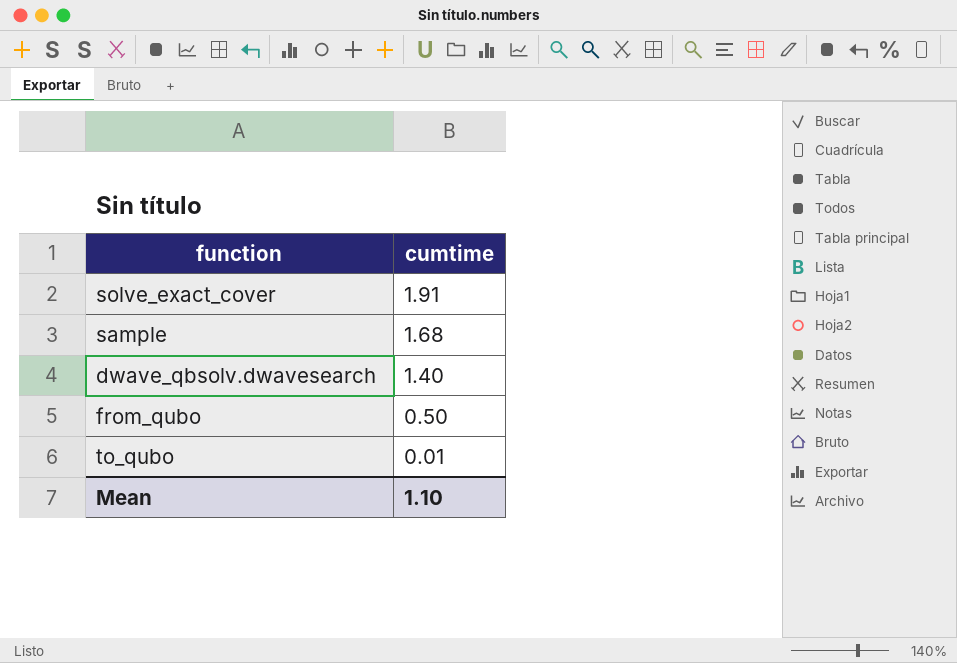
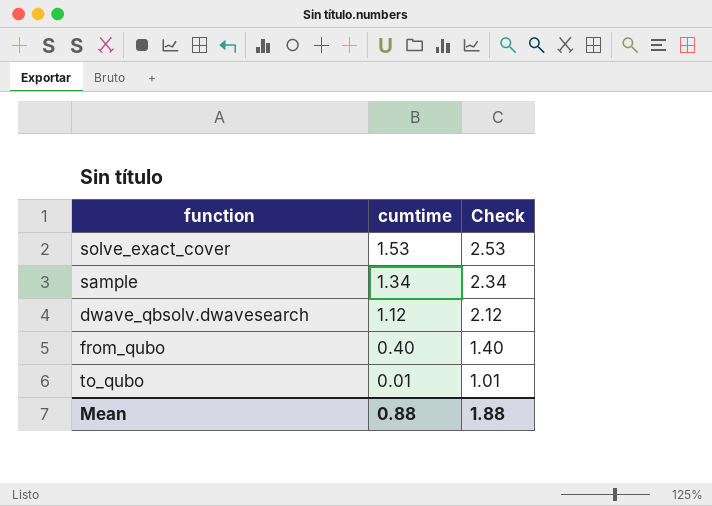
column Check | formula: none -> [cumtime] + 1
solve_exact_cover | cumtime: 1.91 -> 1.53
sample | cumtime: 1.68 -> 1.34
dwave_qbsolv.dwavesearch | cumtime: 1.40 -> 1.12
from_qubo | cumtime: 0.50 -> 0.40
Mean | cumtime: 1.10 -> 0.88

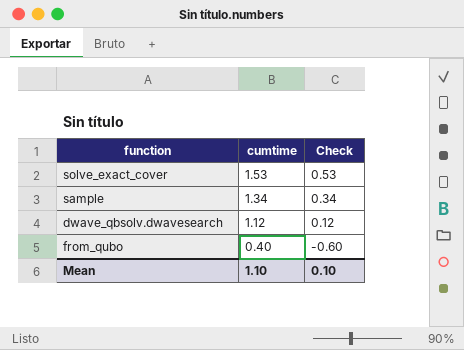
column Check | formula: [cumtime] + 1 -> [cumtime] - 1
row to_qubo: 0.01 | 1.01 -> none
Mean | cumtime: 0.88 -> 1.10
Mean | Check: 1.88 -> 0.10

